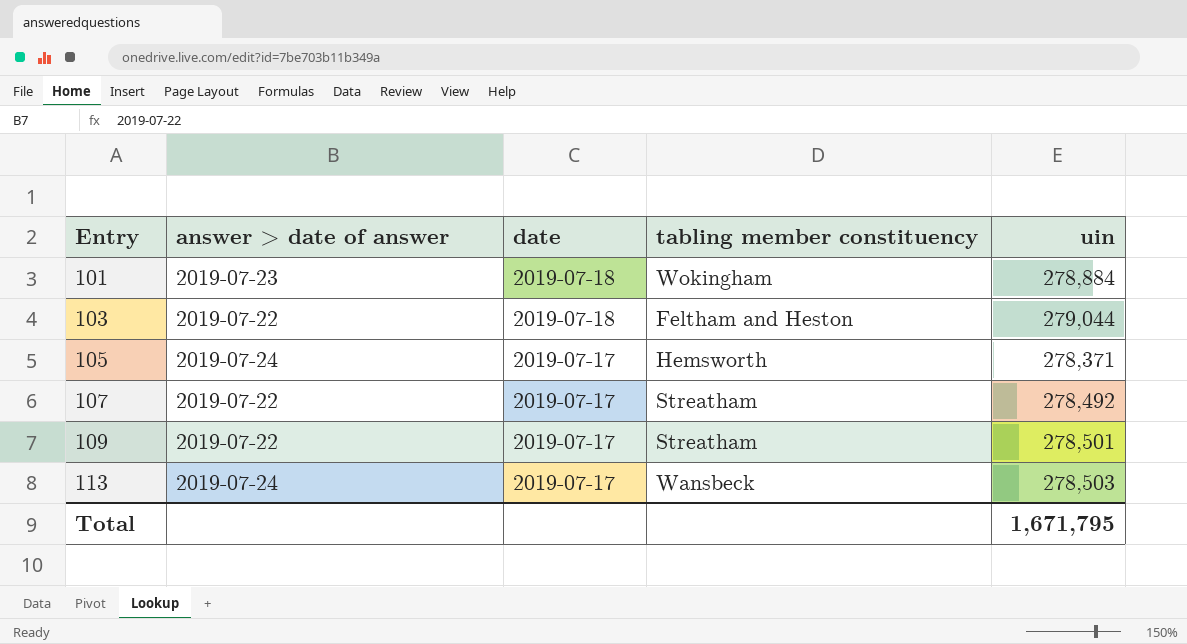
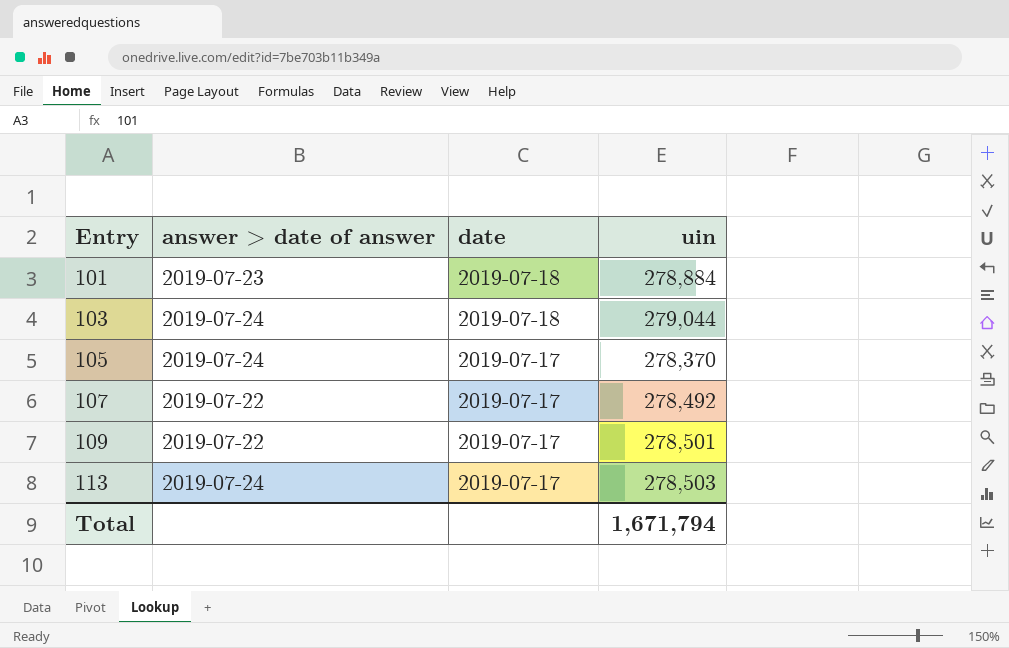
column tabling member constituency | position: 4 -> none
103 | answer > date of answer: 2019-07-22 -> 2019-07-24
105 | uin: 278,371 -> 278,370
Total | uin: 1,671,795 -> 1,671,794

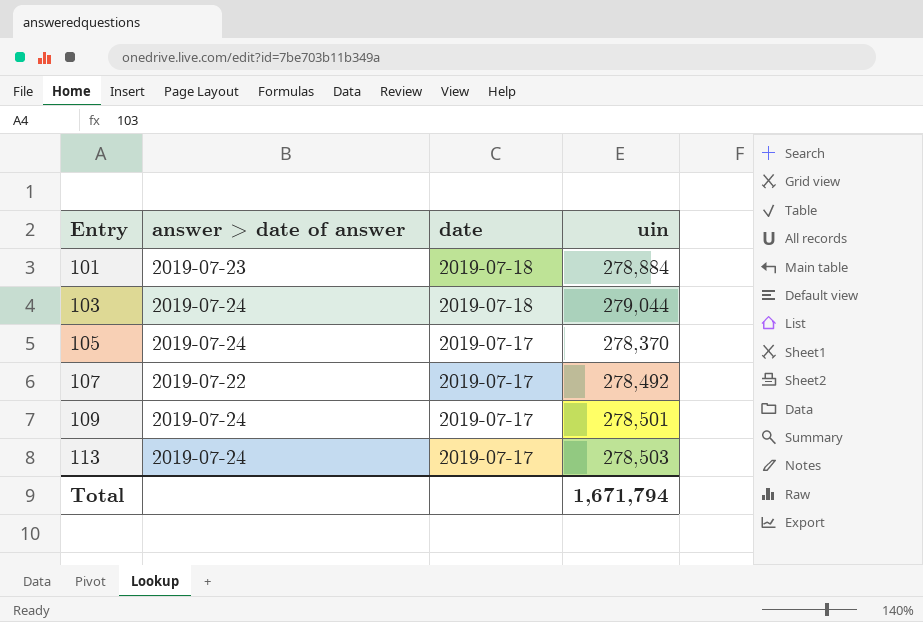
109 | answer > date of answer: 2019-07-22 -> 2019-07-24

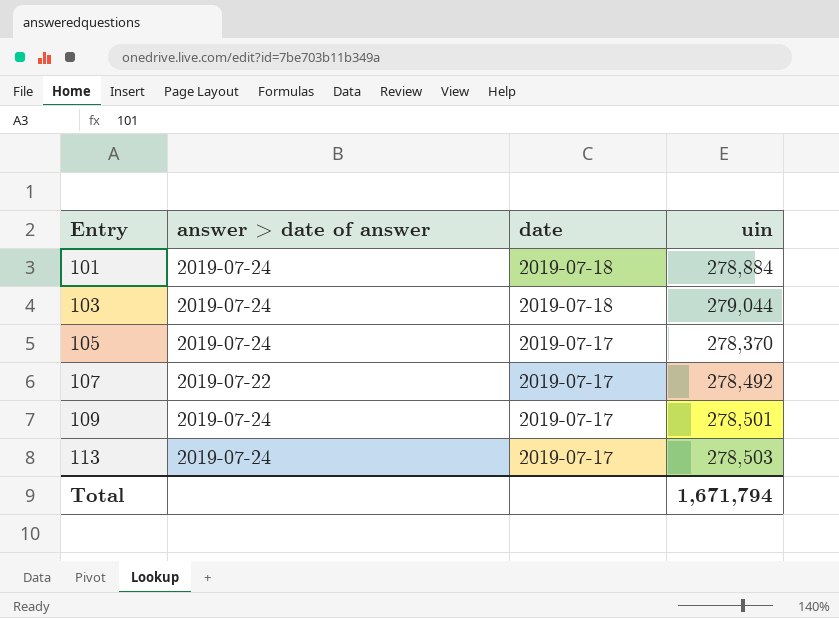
101 | answer > date of answer: 2019-07-23 -> 2019-07-24

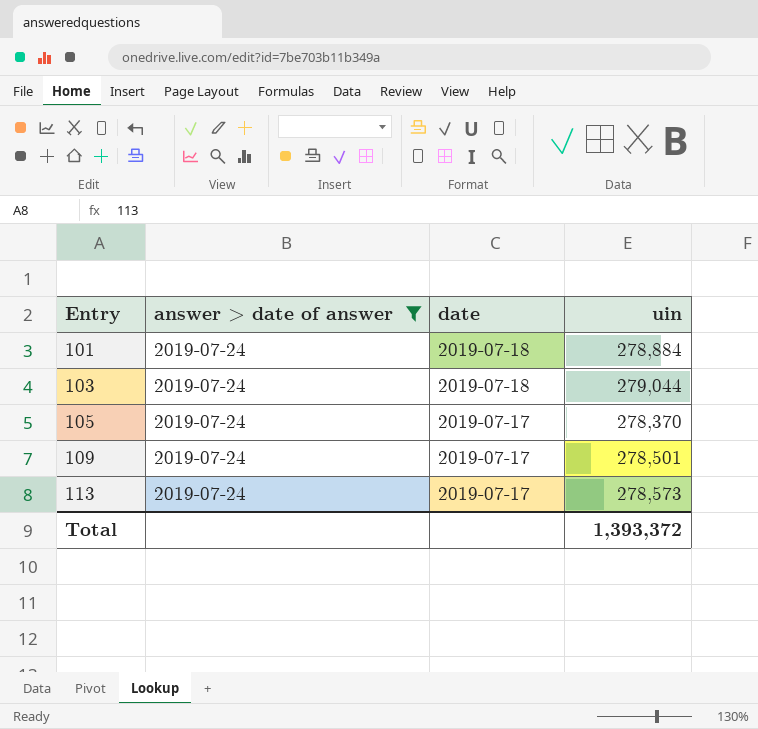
filter: none -> answer > date of answer = 2019-07-24
113 | uin: 278,503 -> 278,573
Total | uin: 1,671,794 -> 1,393,372

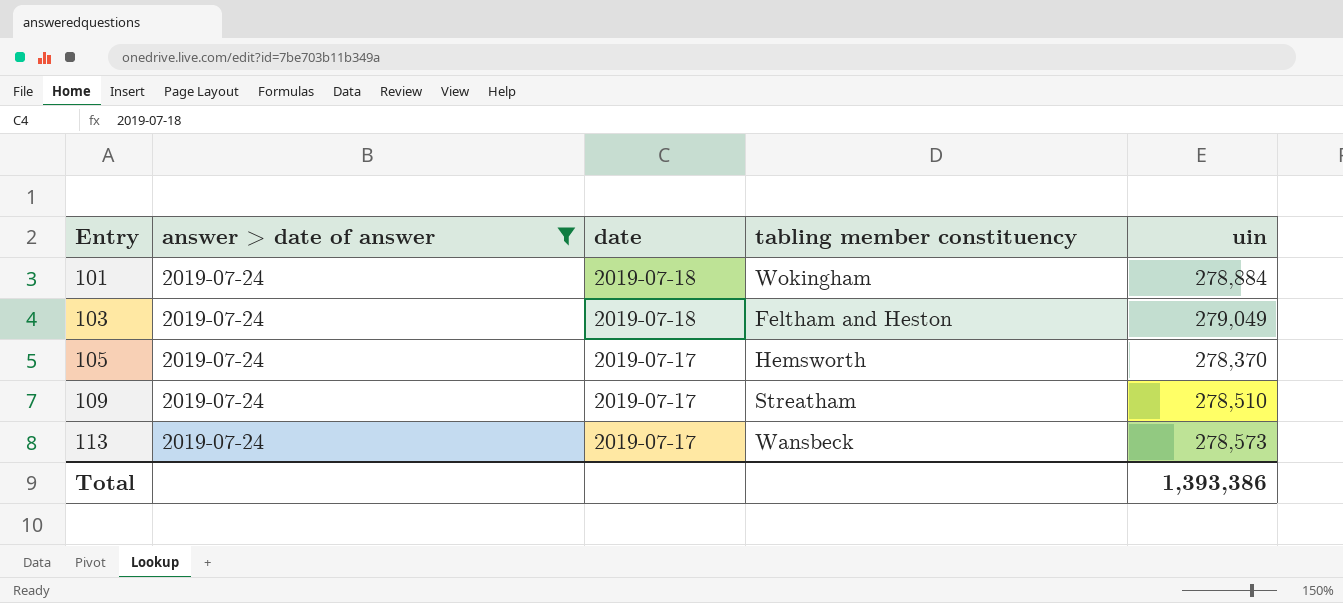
column tabling member constituency | position: none -> 4
103 | uin: 279,044 -> 279,049
109 | uin: 278,501 -> 278,510
Total | uin: 1,393,372 -> 1,393,386

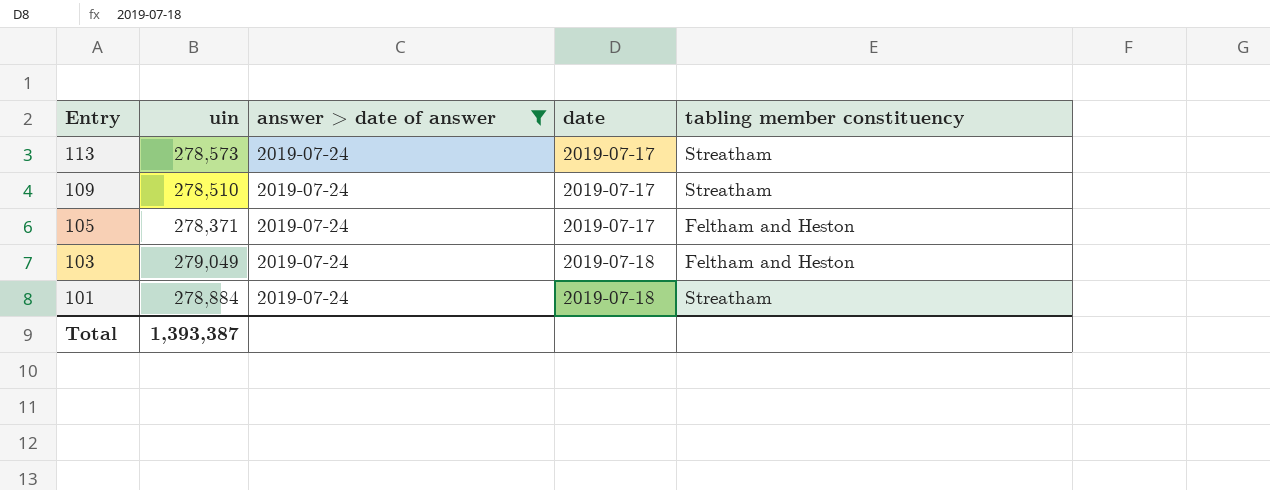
row order: Entry ascending -> Entry descending
column uin | position: 5 -> 2
113 | tabling member constituency: Wansbeck -> Streatham
105 | uin: 278,370 -> 278,371
105 | tabling member constituency: Hemsworth -> Feltham and Heston
101 | tabling member constituency: Wokingham -> Streatham
Total | uin: 1,393,386 -> 1,393,387

